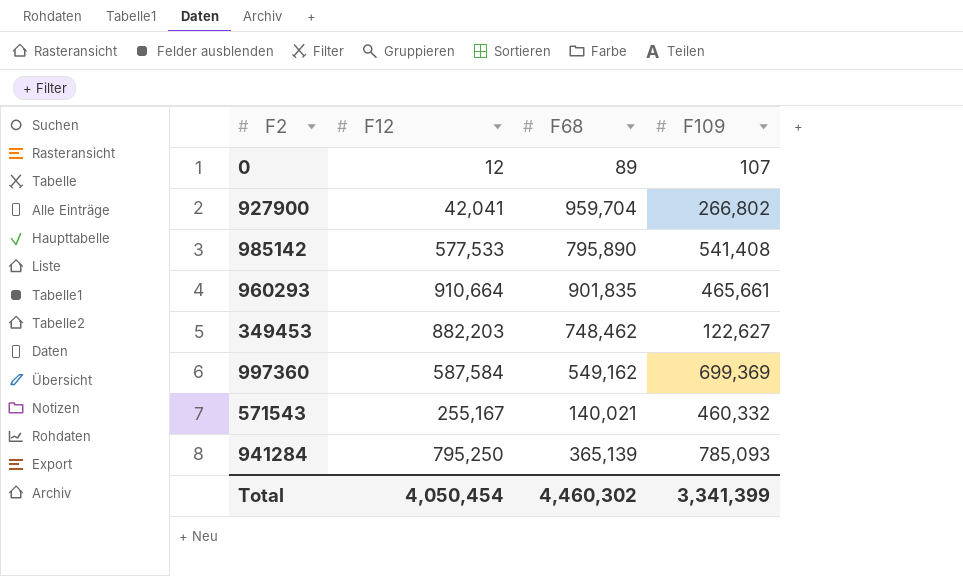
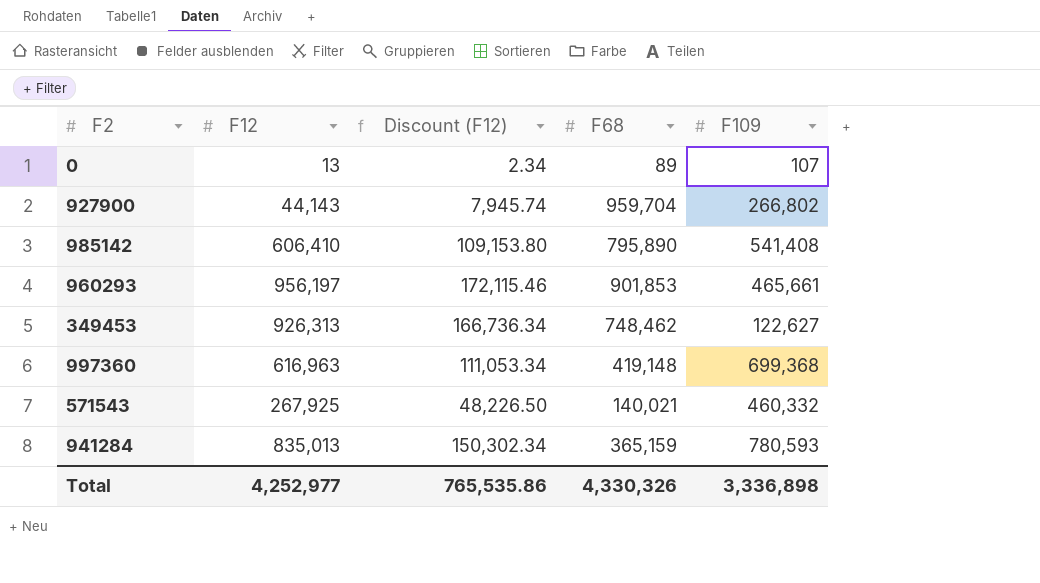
column Discount (F12) | formula: none -> [F12] * 0.18
0 | F12: 12 -> 13
927900 | F12: 42,041 -> 44,143
985142 | F12: 577,533 -> 606,410
960293 | F12: 910,664 -> 956,197
960293 | F68: 901,835 -> 901,853
349453 | F12: 882,203 -> 926,313
997360 | F12: 587,584 -> 616,963
997360 | F68: 549,162 -> 419,148
997360 | F109: 699,369 -> 699,368
571543 | F12: 255,167 -> 267,925
941284 | F12: 795,250 -> 835,013
941284 | F68: 365,139 -> 365,159
941284 | F109: 785,093 -> 780,593
Total | F12: 4,050,454 -> 4,252,977
Total | F68: 4,460,302 -> 4,330,326
Total | F109: 3,341,399 -> 3,336,898

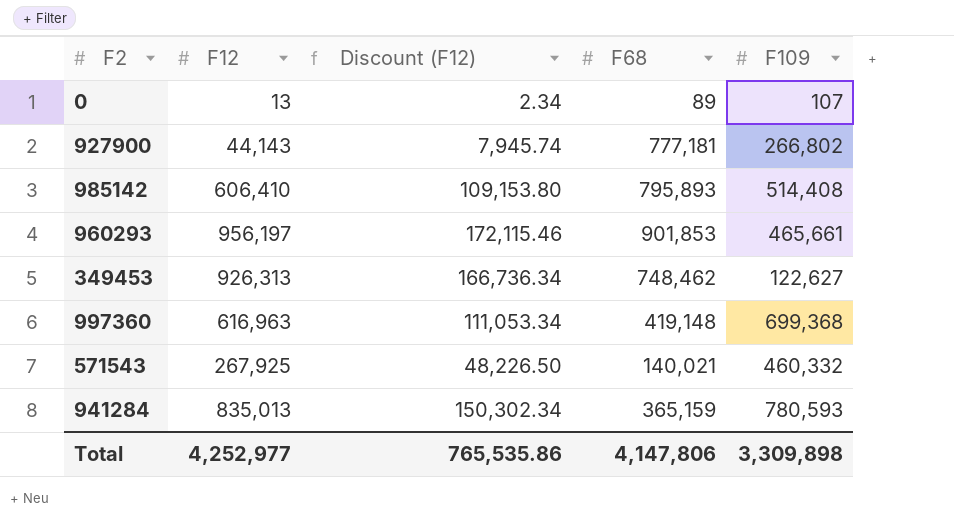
927900 | F68: 959,704 -> 777,181
985142 | F68: 795,890 -> 795,893
985142 | F109: 541,408 -> 514,408
Total | F68: 4,330,326 -> 4,147,806
Total | F109: 3,336,898 -> 3,309,898

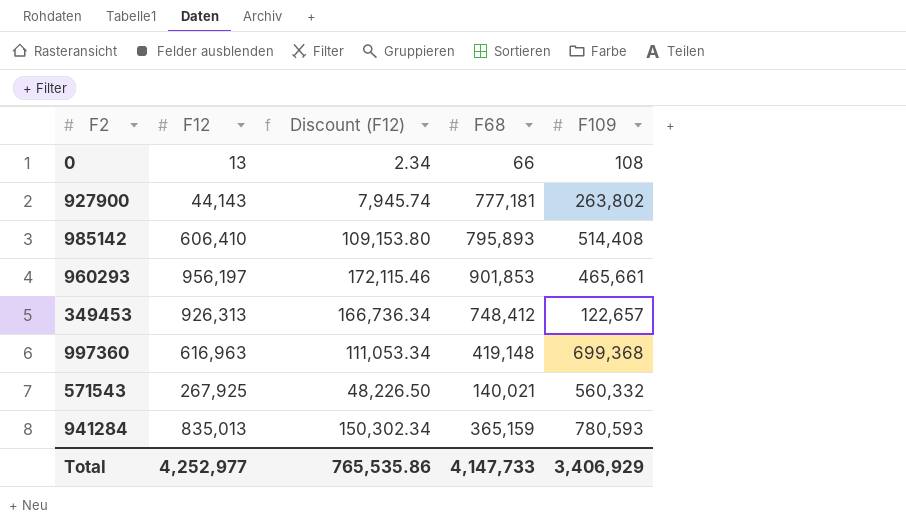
0 | F68: 89 -> 66
0 | F109: 107 -> 108
927900 | F109: 266,802 -> 263,802
349453 | F68: 748,462 -> 748,412
349453 | F109: 122,627 -> 122,657
571543 | F109: 460,332 -> 560,332
Total | F68: 4,147,806 -> 4,147,733
Total | F109: 3,309,898 -> 3,406,929

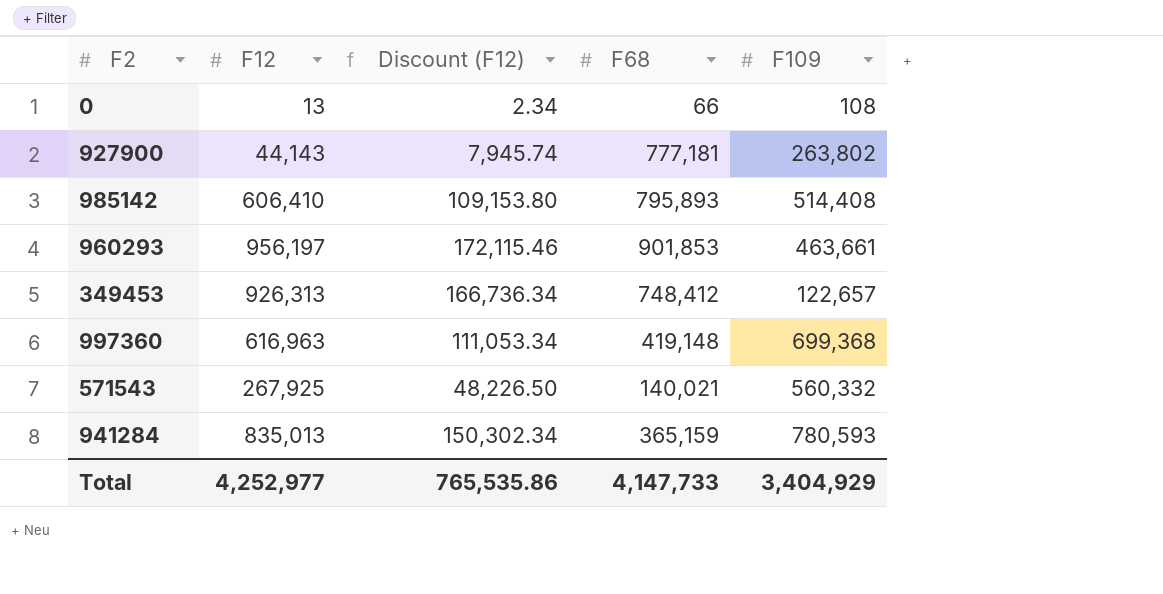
960293 | F109: 465,661 -> 463,661
Total | F109: 3,406,929 -> 3,404,929

